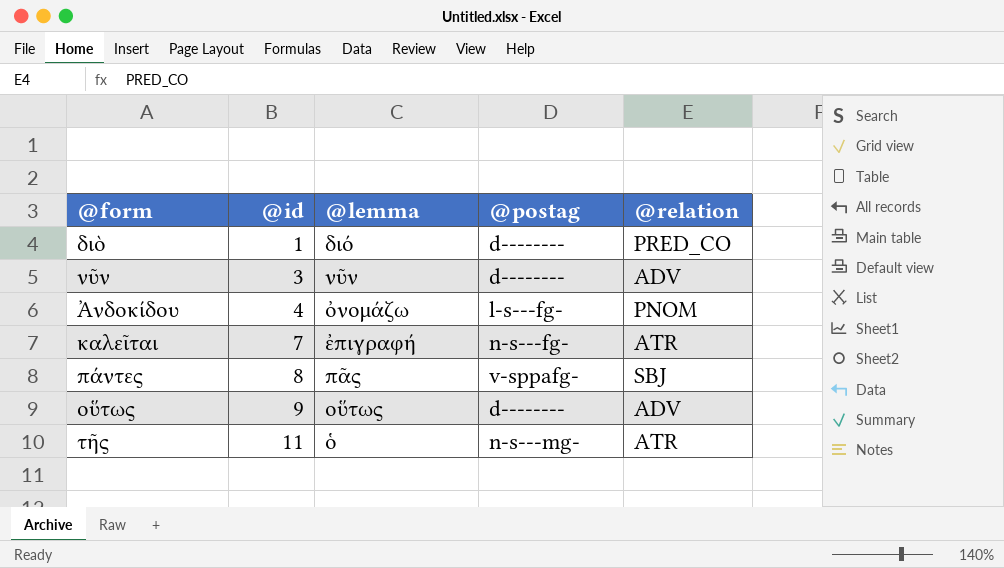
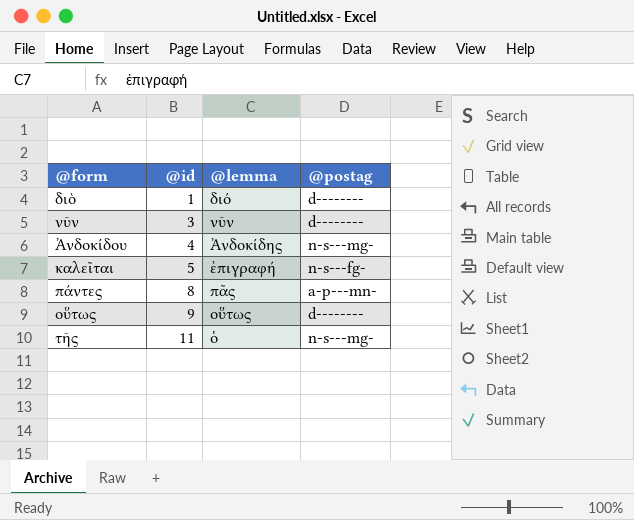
column @relation | position: 5 -> none
Ἀνδοκίδου | @lemma: ὀνομάζω -> Ἀνδοκίδης
Ἀνδοκίδου | @postag: l-s---fg- -> n-s---mg-
καλεῖται | @id: 7 -> 5
πάντες | @postag: v-sppafg- -> a-p---mn-

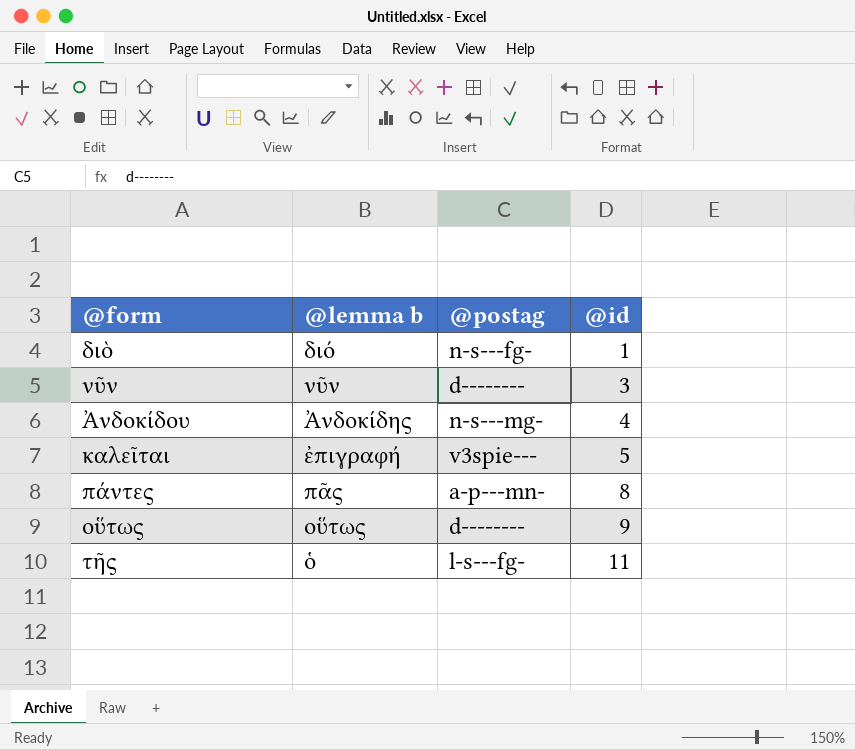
column name: @lemma -> @lemma b
column @id | position: 2 -> 4
διὸ | @postag: d-------- -> n-s---fg-
καλεῖται | @postag: n-s---fg- -> v3spie---
τῆς | @postag: n-s---mg- -> l-s---fg-

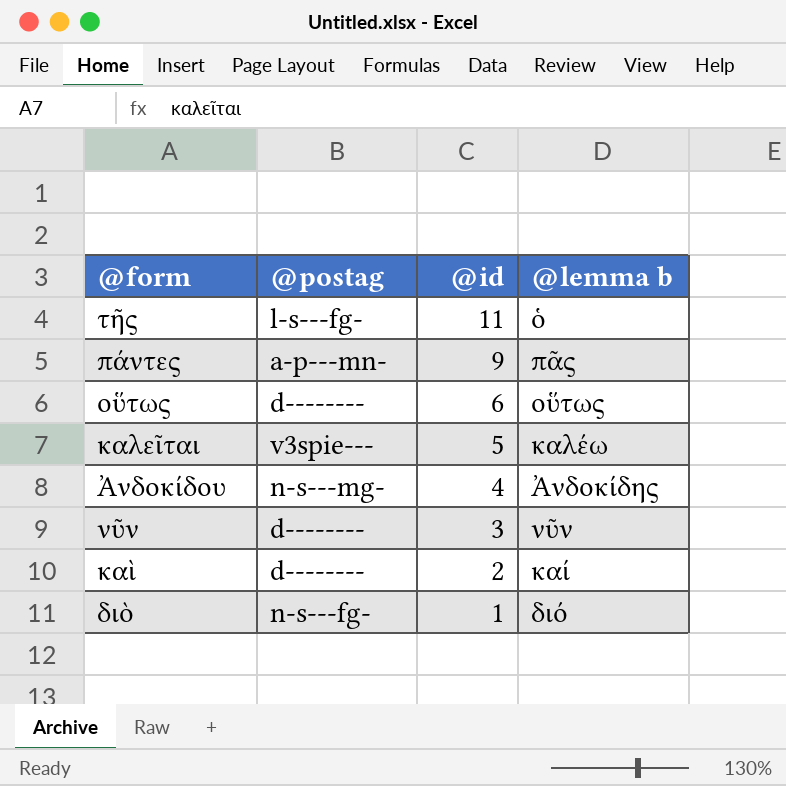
row order: @id ascending -> @id descending
column @lemma b | position: 2 -> 4
πάντες | @id: 8 -> 9
οὕτως | @id: 9 -> 6
καλεῖται | @lemma b: ἐπιγραφή -> καλέω
row καὶ: none -> d-------- | 2 | καί

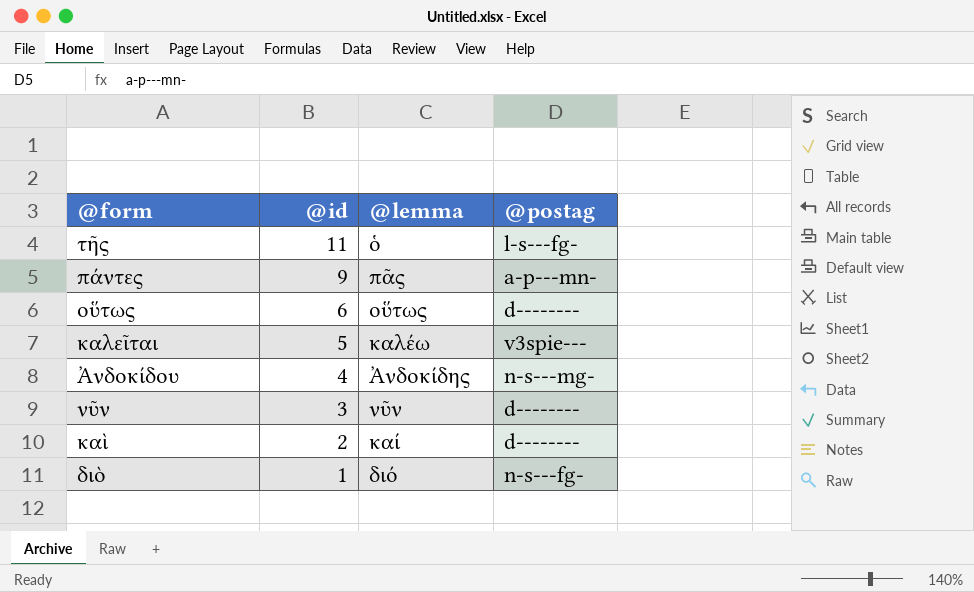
column name: @lemma b -> @lemma
column @postag | position: 2 -> 4

